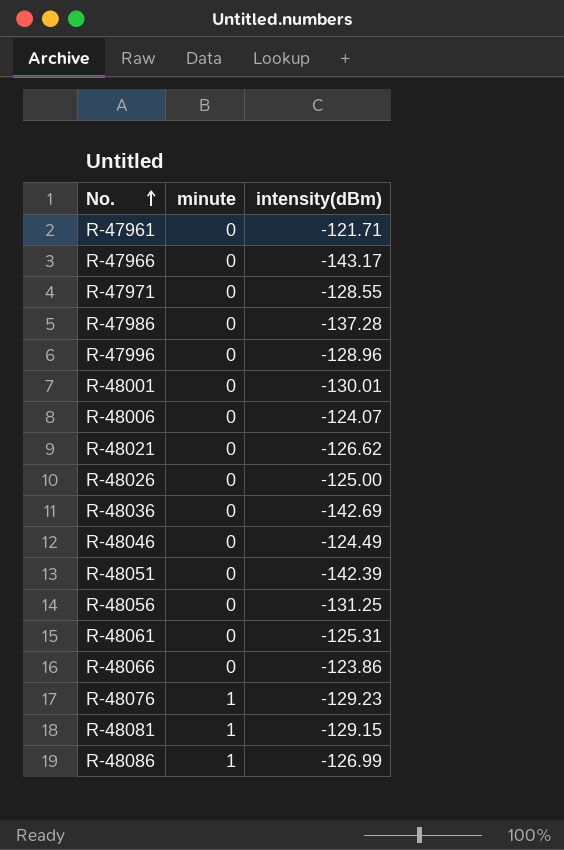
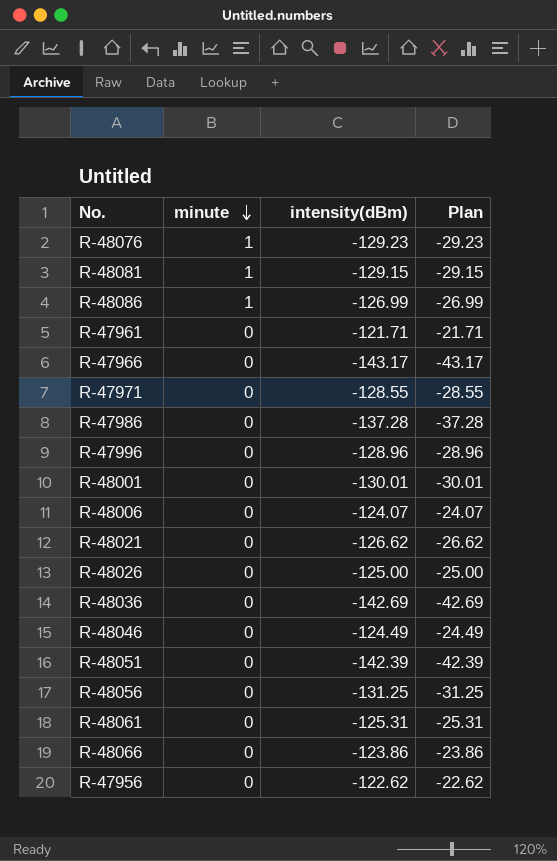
row order: No. ascending -> minute descending
column Plan | formula: none -> [intensity(dBm)] + 100
row R-47956: none -> 0 | -122.62 | -22.62

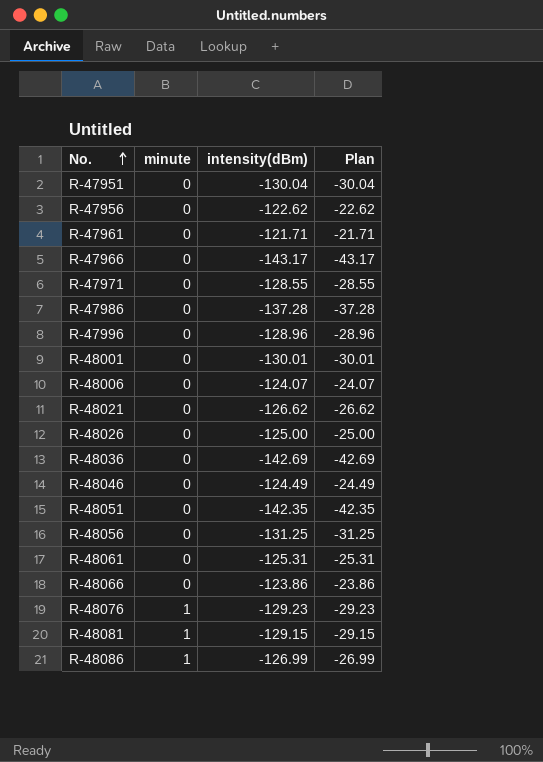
row order: minute descending -> No. ascending
row R-47951: none -> 0 | -130.04 | -30.04
R-48051 | intensity(dBm): -142.39 -> -142.35
R-48051 | Plan: -42.39 -> -42.35

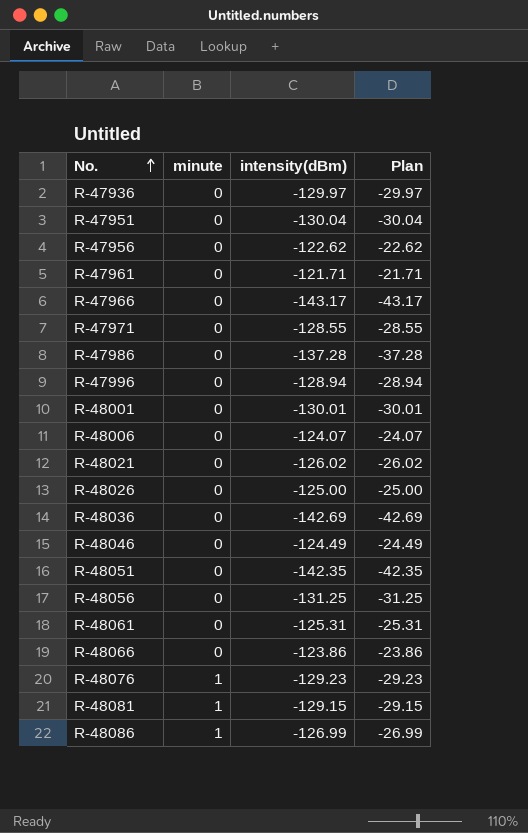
row R-47936: none -> 0 | -129.97 | -29.97
R-47996 | intensity(dBm): -128.96 -> -128.94
R-47996 | Plan: -28.96 -> -28.94
R-48021 | intensity(dBm): -126.62 -> -126.02
R-48021 | Plan: -26.62 -> -26.02

